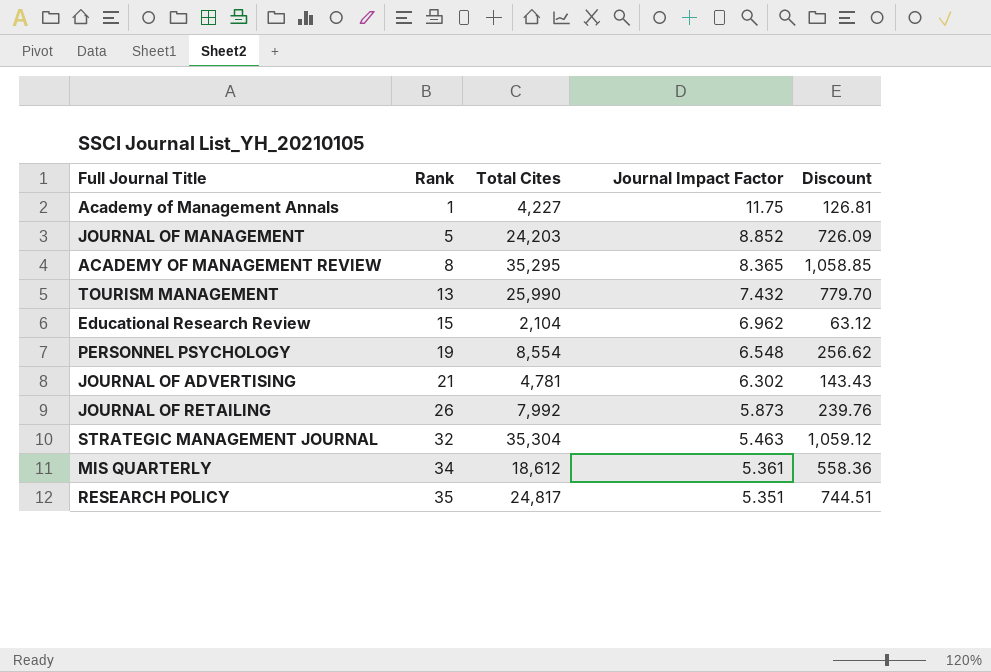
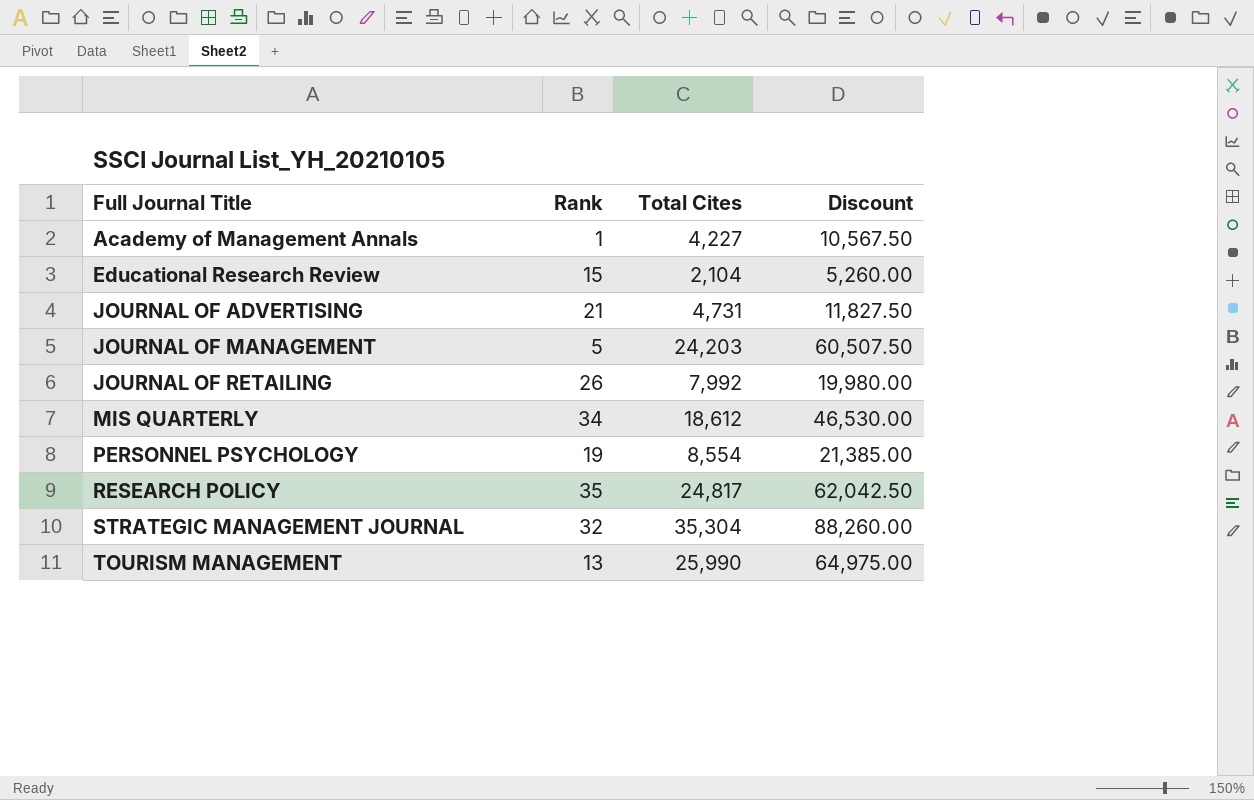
row order: Rank ascending -> Full Journal Title ascending
column Journal Impact Factor | position: 4 -> none
column Discount | formula: [Total Cites] * 0.03 -> [Total Cites] * 2.5
row ACADEMY OF MANAGEMENT REVIEW: 8 | 35,295 | 8.365 | 1,058.85 -> none
JOURNAL OF ADVERTISING | Total Cites: 4,781 -> 4,731

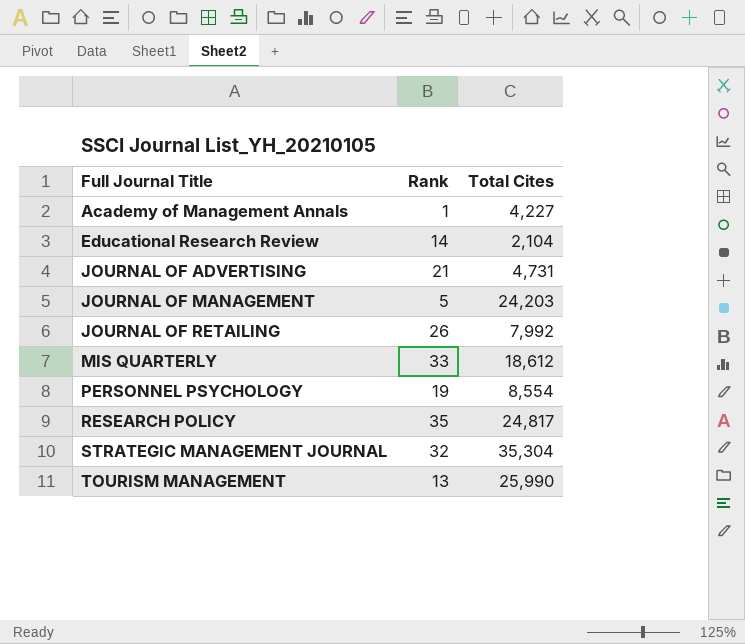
column Discount | formula: [Total Cites] * 2.5 -> none
Educational Research Review | Rank: 15 -> 14
MIS QUARTERLY | Rank: 34 -> 33

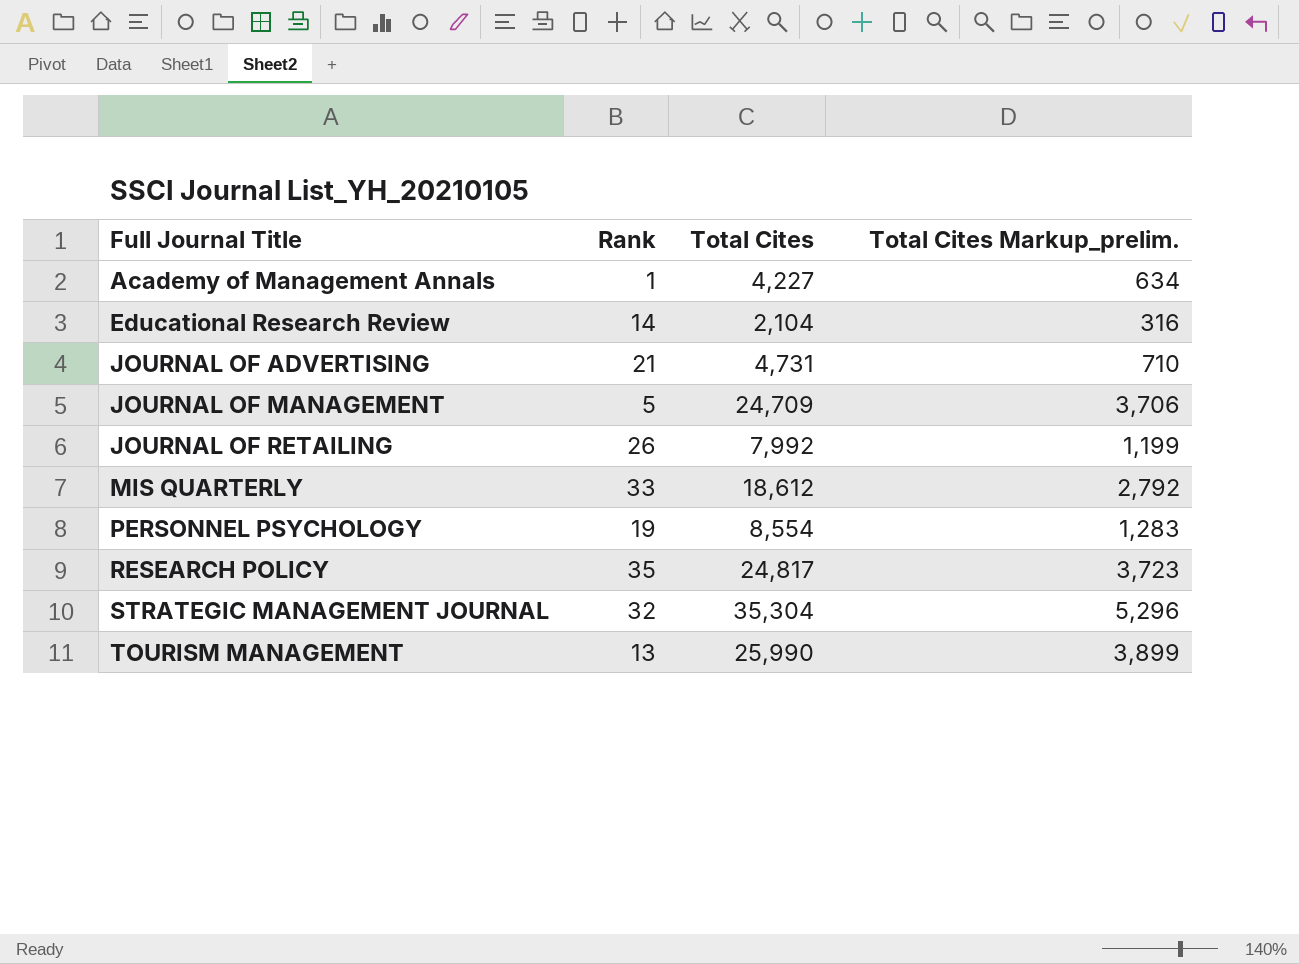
column Total Cites Markup_prelim. | formula: none -> [Total Cites] * 0.15
JOURNAL OF MANAGEMENT | Total Cites: 24,203 -> 24,709

